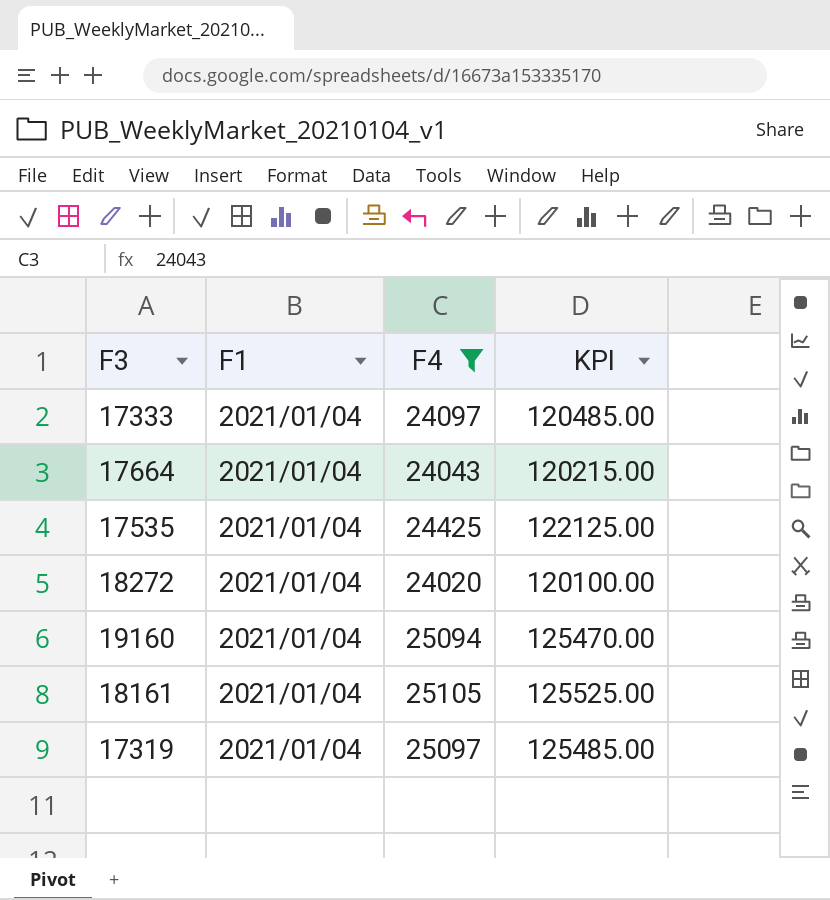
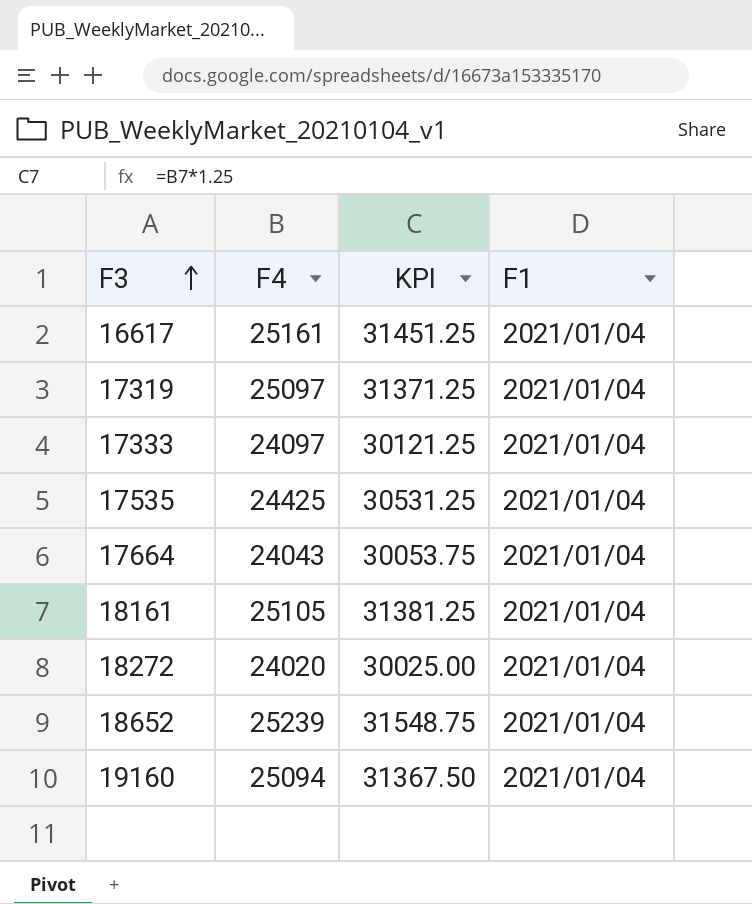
filter: F4 <= 25105 -> none
row order: none -> F3 ascending
column KPI | formula: [F4] * 5 -> [F4] * 1.25
column F1 | position: 2 -> 4

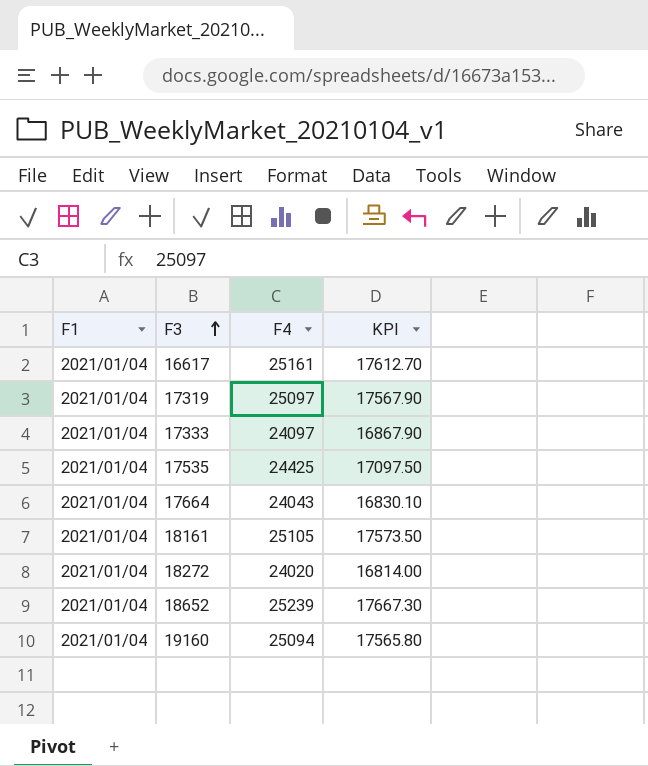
column F1 | position: 4 -> 1
column KPI | formula: [F4] * 1.25 -> [F4] * 0.7

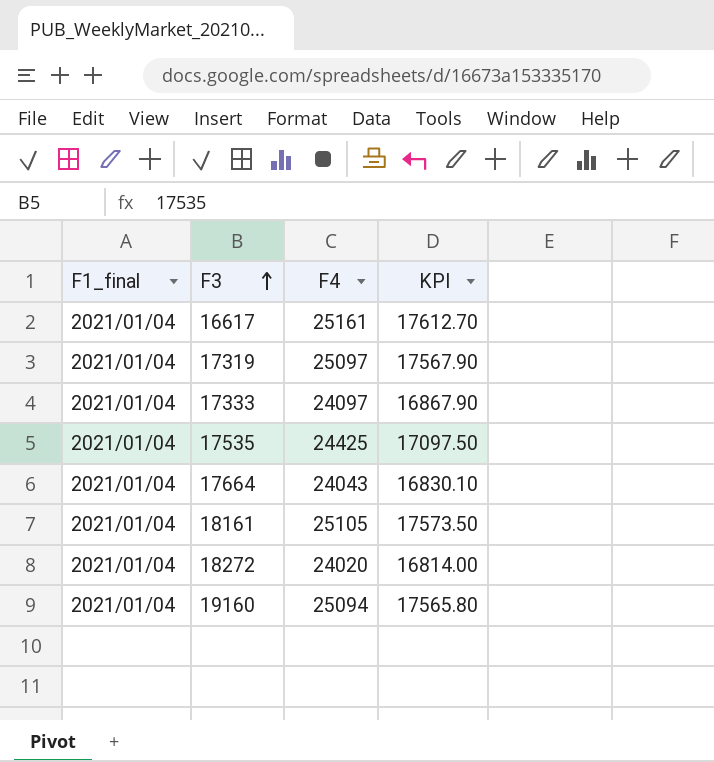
column name: F1 -> F1_final
row 18652: 2021/01/04 | 25239 | 17667.30 -> none

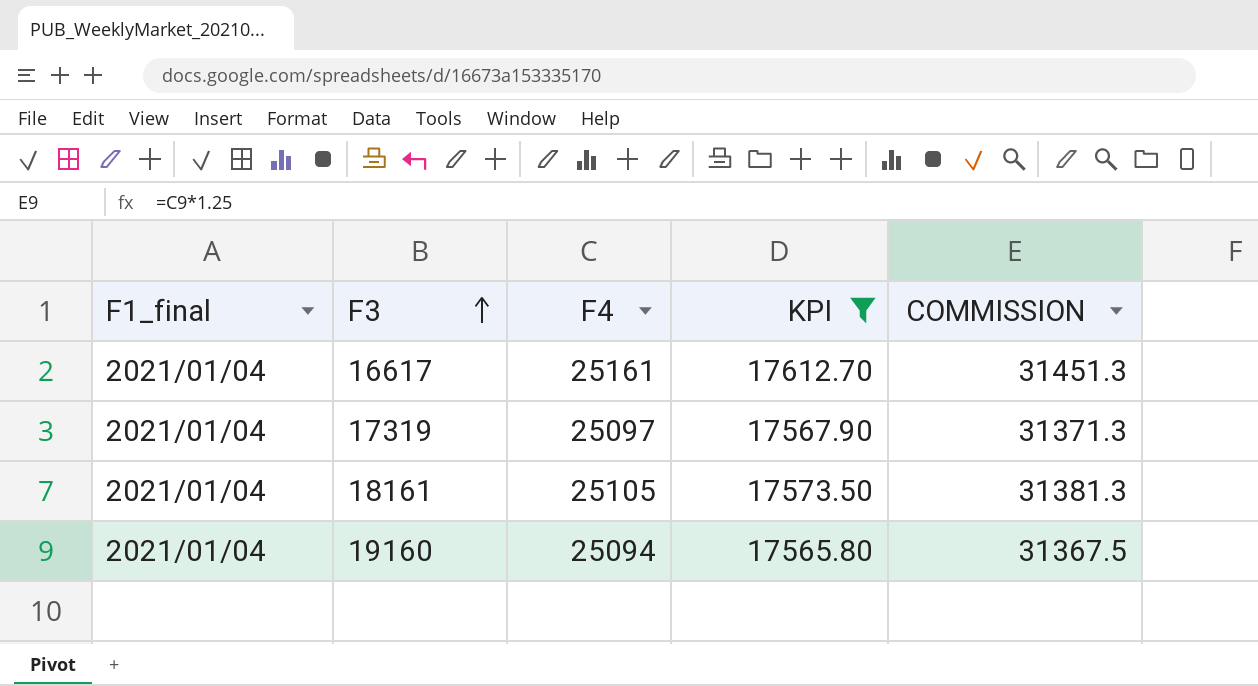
filter: none -> KPI >= 17565.80
column COMMISSION | formula: none -> [F4] * 1.25

